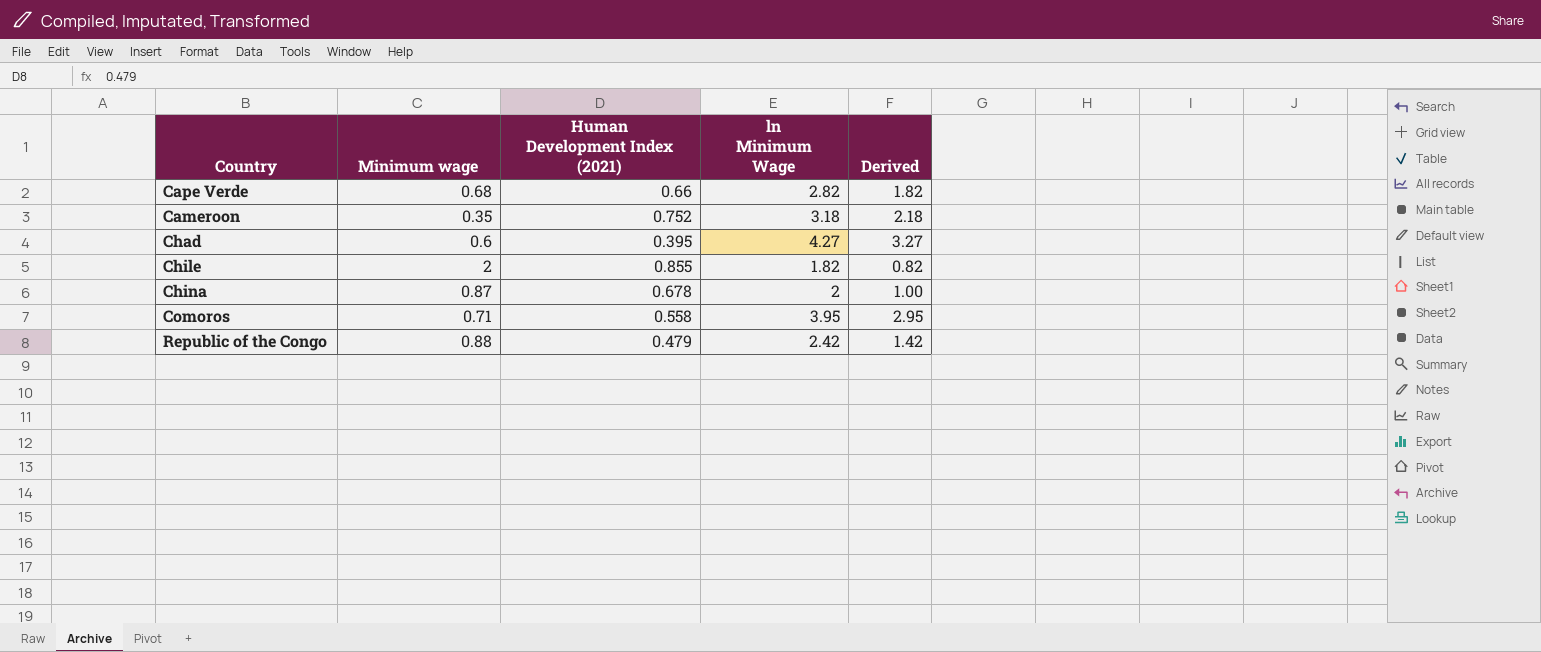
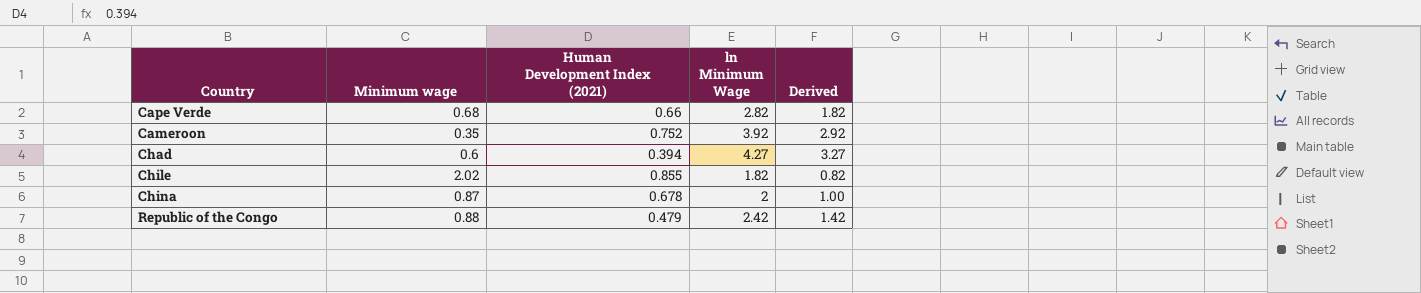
row Comoros: 0.71 | 0.558 | 3.95 | 2.95 -> none
Cameroon | ln Minimum Wage: 3.18 -> 3.92
Cameroon | Derived: 2.18 -> 2.92
Chad | Human Development Index (2021): 0.395 -> 0.394
Chile | Minimum wage: 2 -> 2.02

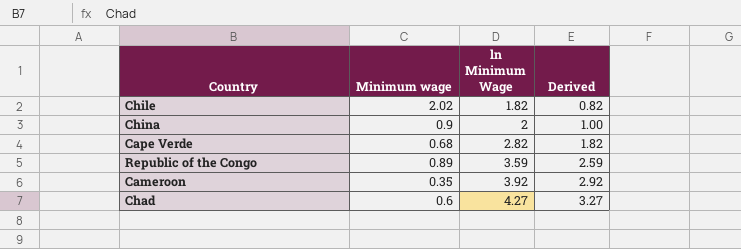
row order: none -> ln Minimum Wage ascending
column Human Development Index (2021) | position: 3 -> none
China | Minimum wage: 0.87 -> 0.9
Republic of the Congo | Minimum wage: 0.88 -> 0.89
Republic of the Congo | ln Minimum Wage: 2.42 -> 3.59
Republic of the Congo | Derived: 1.42 -> 2.59

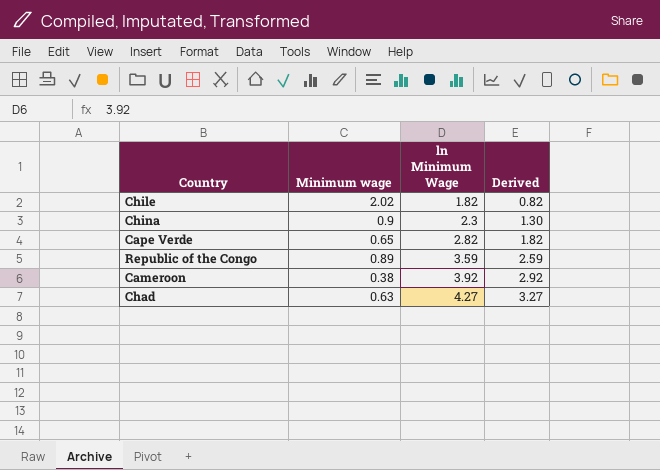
China | ln Minimum Wage: 2 -> 2.3
China | Derived: 1.00 -> 1.30
Cape Verde | Minimum wage: 0.68 -> 0.65
Cameroon | Minimum wage: 0.35 -> 0.38
Chad | Minimum wage: 0.6 -> 0.63

